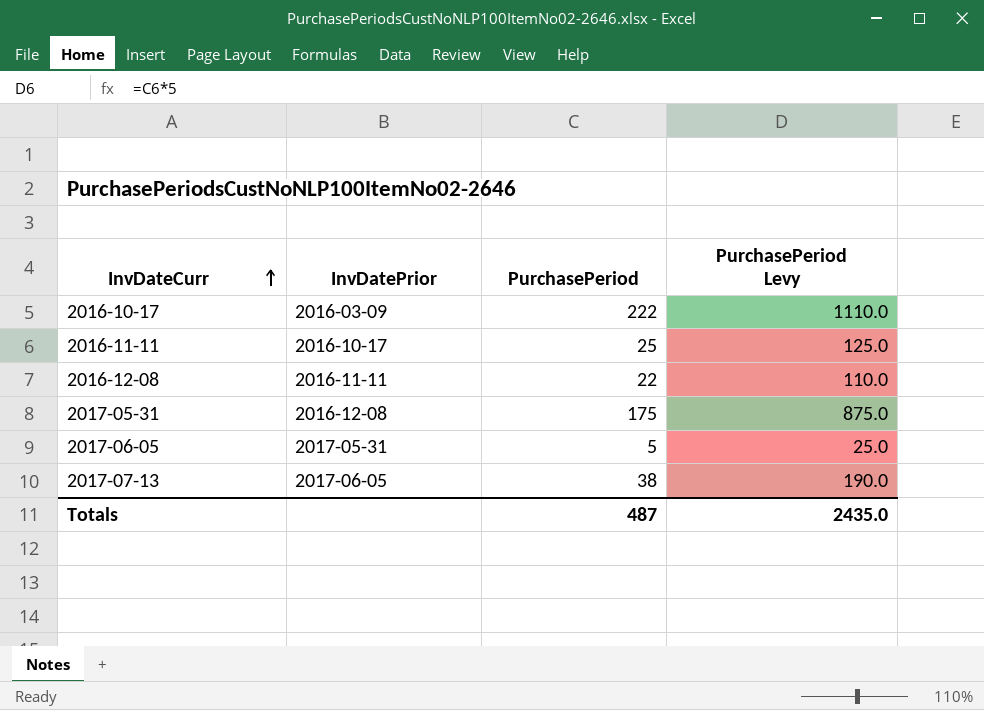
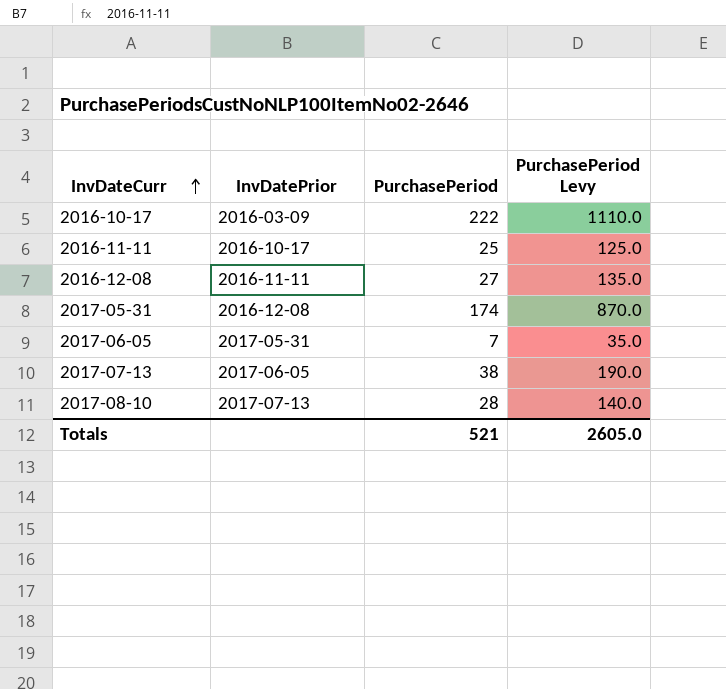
2016-12-08 | PurchasePeriod: 22 -> 27
2016-12-08 | PurchasePeriod Levy: 110.0 -> 135.0
2017-05-31 | PurchasePeriod: 175 -> 174
2017-05-31 | PurchasePeriod Levy: 875.0 -> 870.0
2017-06-05 | PurchasePeriod: 5 -> 7
2017-06-05 | PurchasePeriod Levy: 25.0 -> 35.0
row 2017-08-10: none -> 2017-07-13 | 28 | 140.0
Totals | PurchasePeriod: 487 -> 521
Totals | PurchasePeriod Levy: 2435.0 -> 2605.0

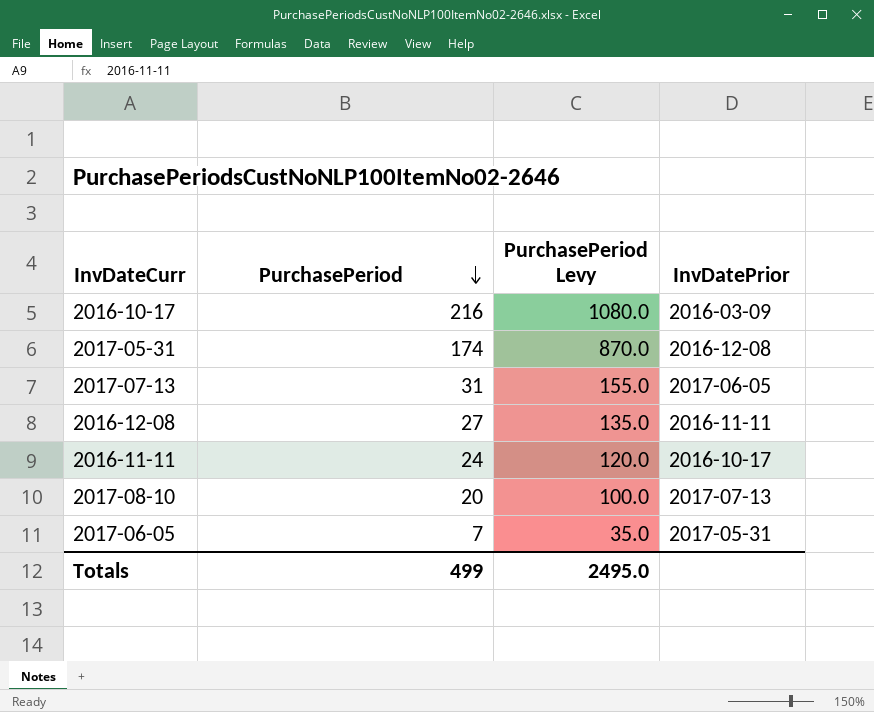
row order: InvDateCurr ascending -> PurchasePeriod descending
column InvDatePrior | position: 2 -> 4
2016-10-17 | PurchasePeriod: 222 -> 216
2016-10-17 | PurchasePeriod Levy: 1110.0 -> 1080.0
2017-07-13 | PurchasePeriod: 38 -> 31
2017-07-13 | PurchasePeriod Levy: 190.0 -> 155.0
2016-11-11 | PurchasePeriod: 25 -> 24
2016-11-11 | PurchasePeriod Levy: 125.0 -> 120.0
2017-08-10 | PurchasePeriod: 28 -> 20
2017-08-10 | PurchasePeriod Levy: 140.0 -> 100.0
Totals | PurchasePeriod: 521 -> 499
Totals | PurchasePeriod Levy: 2605.0 -> 2495.0

